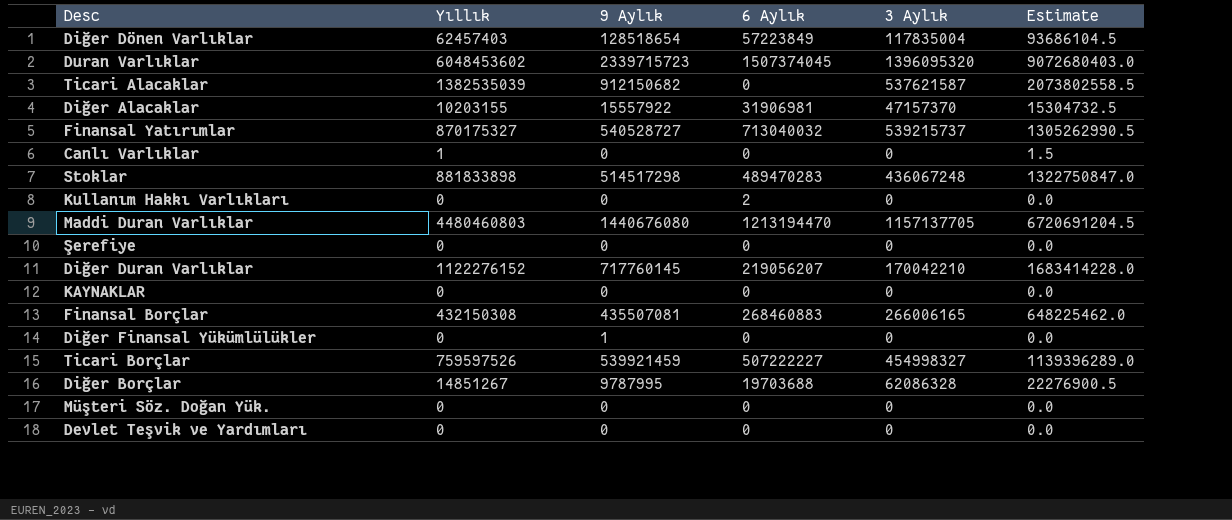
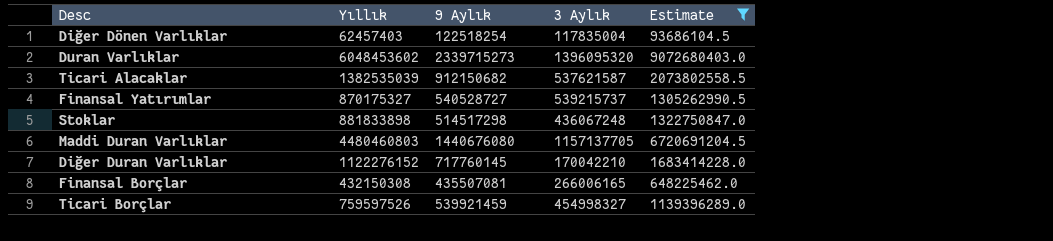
filter: none -> Estimate >= 93686104.5
column 6 Aylık | position: 4 -> none
Diğer Dönen Varlıklar | 9 Aylık: 128518654 -> 122518254
Duran Varlıklar | 9 Aylık: 2339715723 -> 2339715273

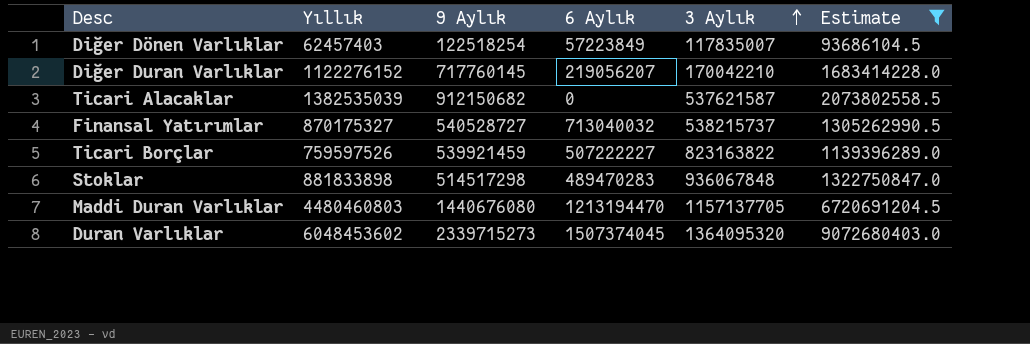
row order: none -> 3 Aylık ascending
column 6 Aylık | position: none -> 4
row Finansal Borçlar: 432150308 | 435507081 | 266006165 | 648225462.0 -> none
Diğer Dönen Varlıklar | 3 Aylık: 117835004 -> 117835007
Finansal Yatırımlar | 3 Aylık: 539215737 -> 538215737
Ticari Borçlar | 3 Aylık: 454998327 -> 823163822
Stoklar | 3 Aylık: 436067248 -> 936067848
Duran Varlıklar | 3 Aylık: 1396095320 -> 1364095320

